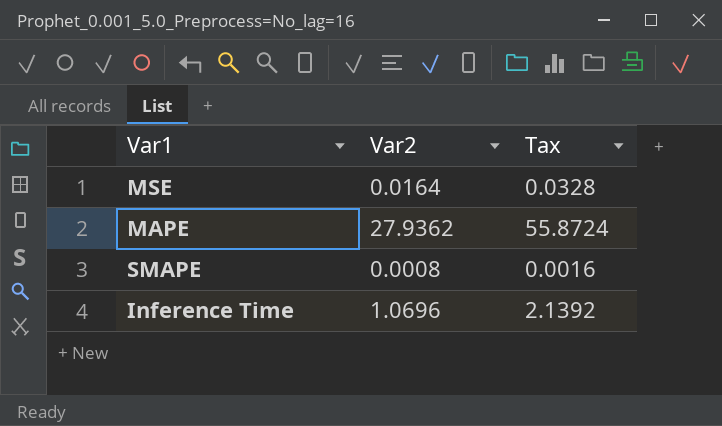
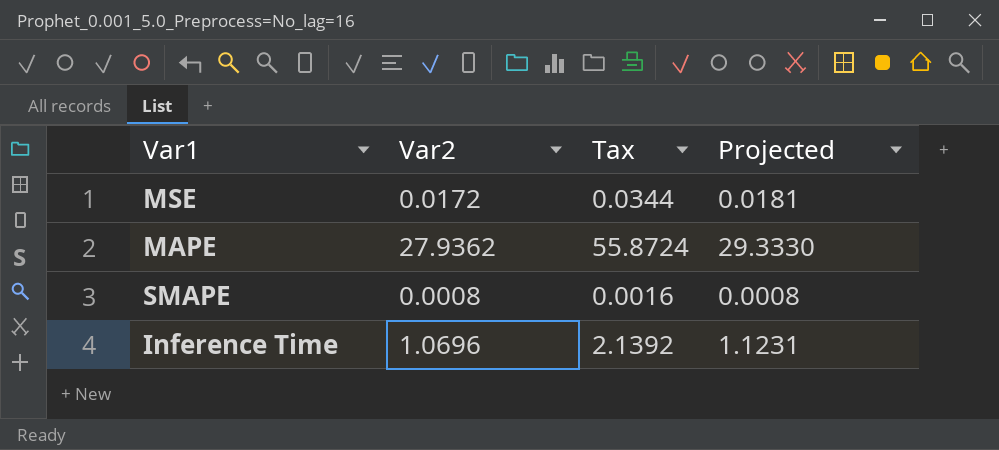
column Projected | formula: none -> [Var2] * 1.05
MSE | Var2: 0.0164 -> 0.0172
MSE | Tax: 0.0328 -> 0.0344

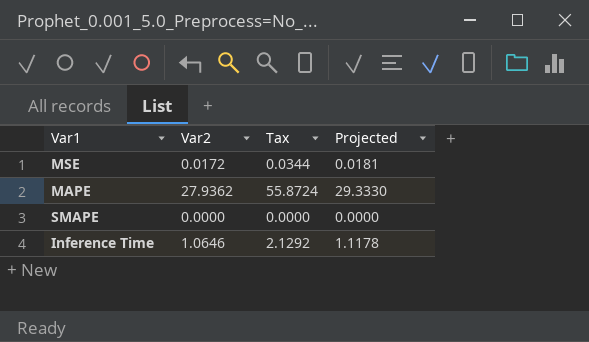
SMAPE | Var2: 0.0008 -> 0.0000
SMAPE | Tax: 0.0016 -> 0.0000
SMAPE | Projected: 0.0008 -> 0.0000
Inference Time | Var2: 1.0696 -> 1.0646
Inference Time | Tax: 2.1392 -> 2.1292
Inference Time | Projected: 1.1231 -> 1.1178

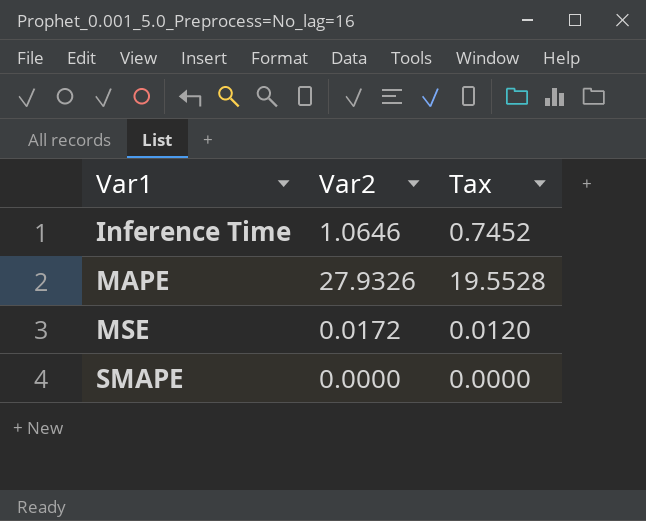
row order: none -> Var1 ascending
column Projected | formula: [Var2] * 1.05 -> none
column Tax | formula: [Var2] * 2 -> [Var2] * 0.7
MAPE | Var2: 27.9362 -> 27.9326

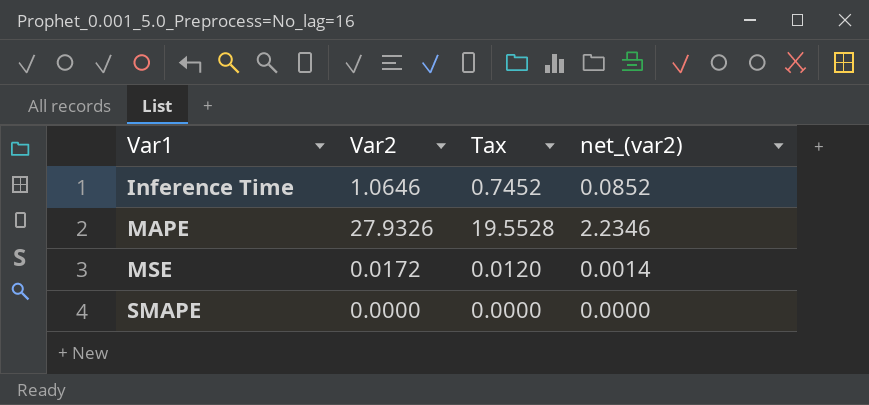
column net_(var2) | formula: none -> [Var2] * 0.08

